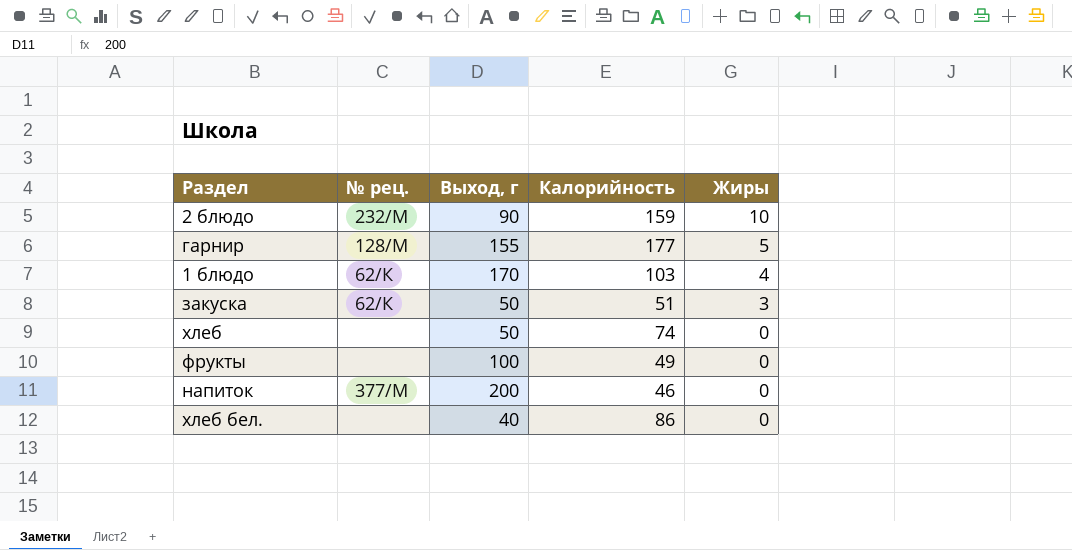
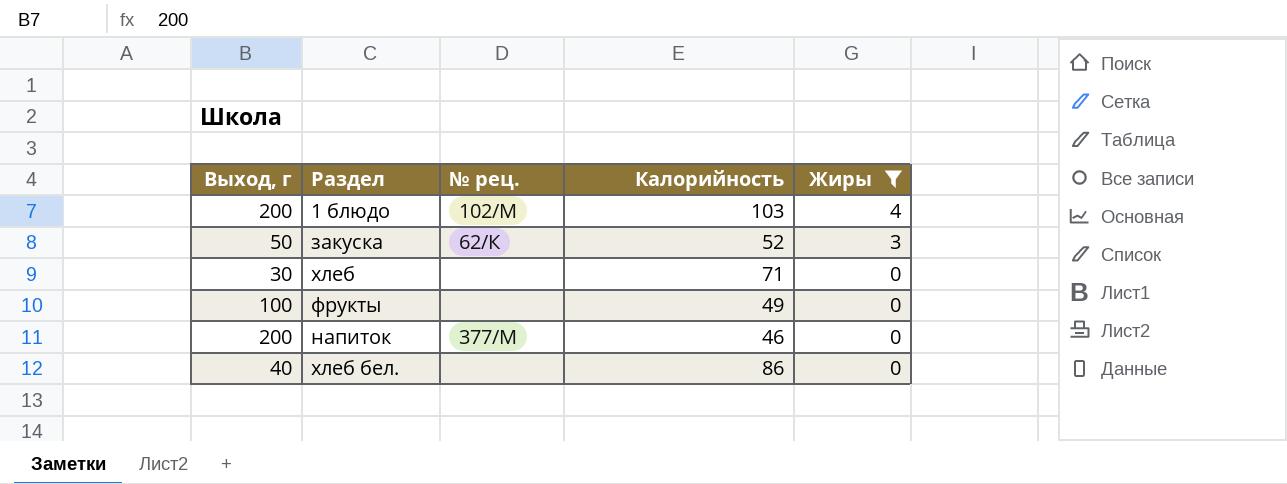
filter: none -> Жиры <= 4
column Выход, г | position: 3 -> 1
1 блюдо | Выход, г: 170 -> 200
1 блюдо | № рец.: 62/К -> 102/М
закуска | Калорийность: 51 -> 52
хлеб | Выход, г: 50 -> 30
хлеб | Калорийность: 74 -> 71

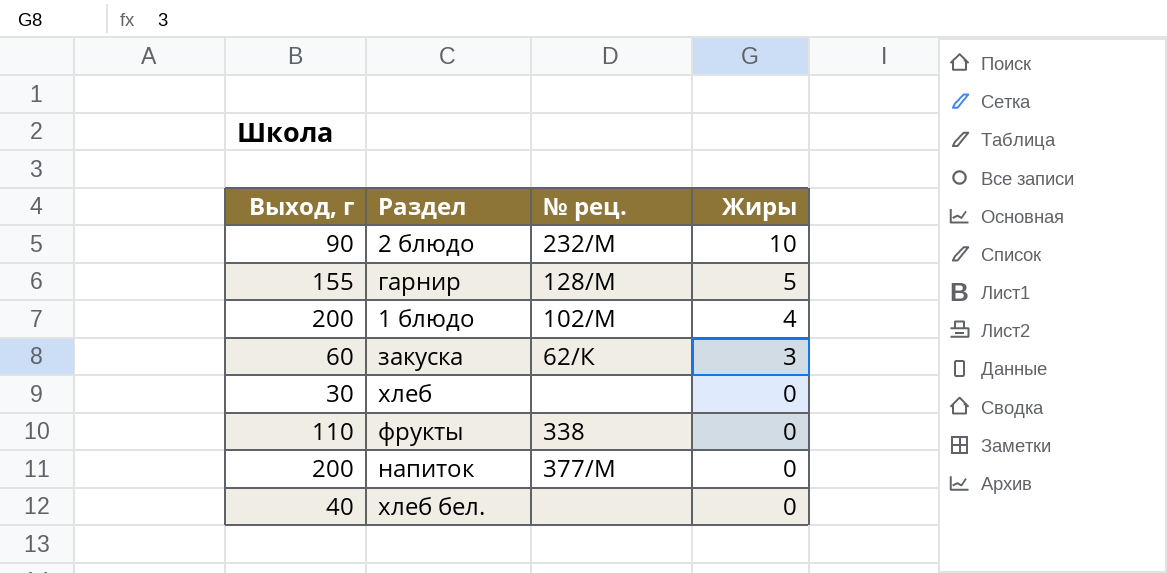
filter: Жиры <= 4 -> none
column Калорийность | position: 4 -> none
закуска | Выход, г: 50 -> 60
фрукты | Выход, г: 100 -> 110
фрукты | № рец.: none -> 338

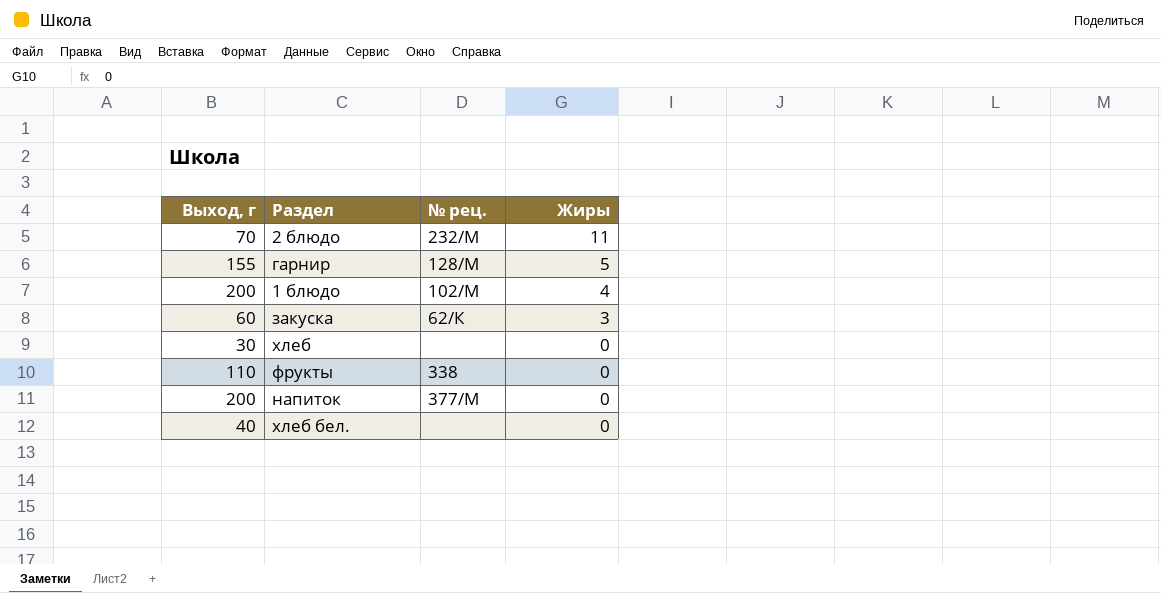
2 блюдо | Выход, г: 90 -> 70
2 блюдо | Жиры: 10 -> 11

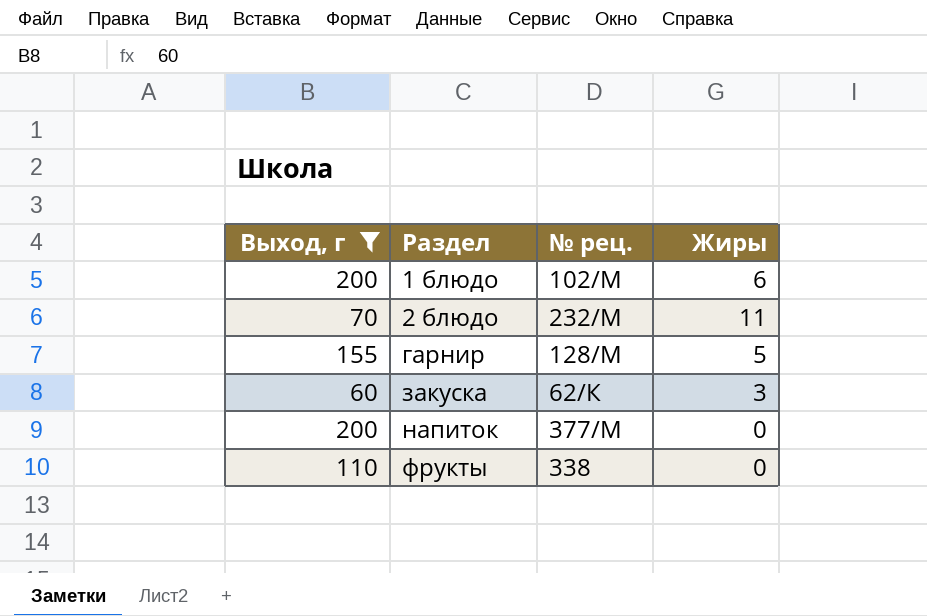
filter: none -> Выход, г >= 60
row order: Жиры descending -> Раздел ascending
1 блюдо | Жиры: 4 -> 6

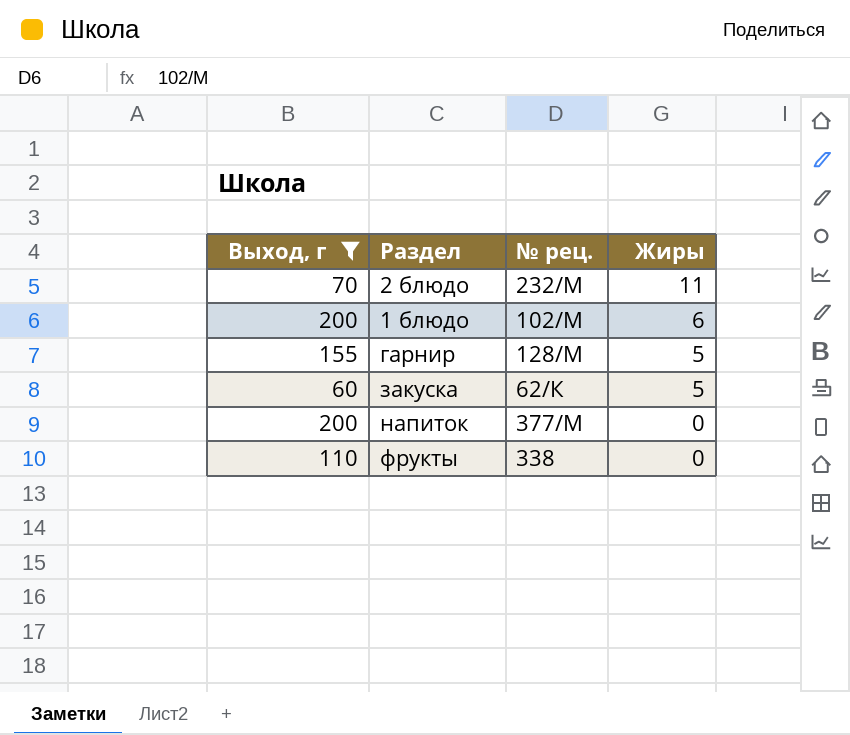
row order: Раздел ascending -> Жиры descending
закуска | Жиры: 3 -> 5

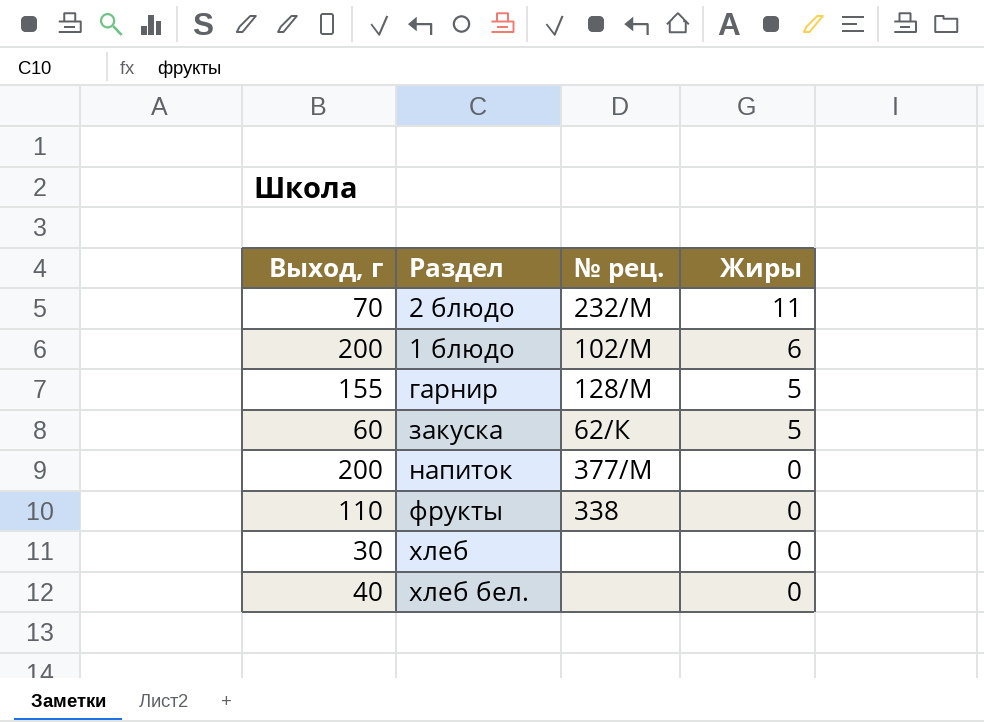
filter: Выход, г >= 60 -> none

